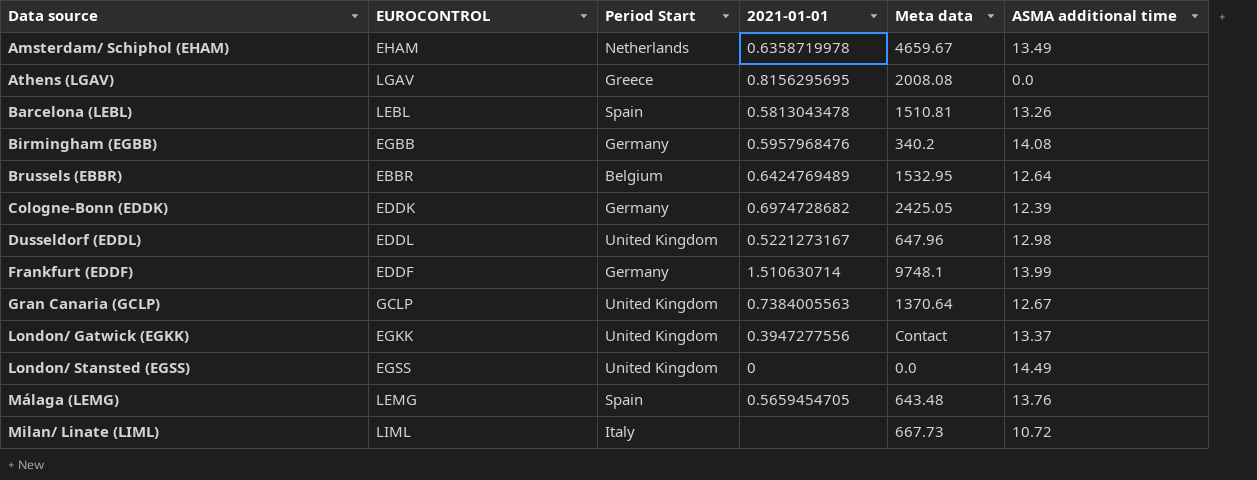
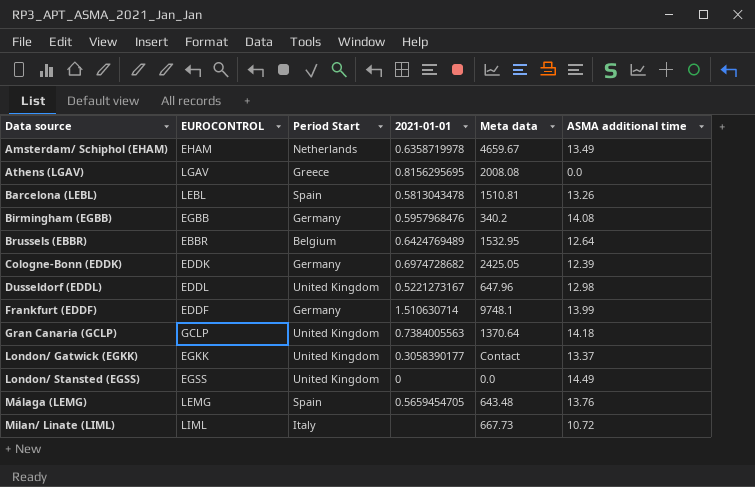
Gran Canaria (GCLP) | ASMA additional time: 12.67 -> 14.18
London/ Gatwick (EGKK) | 2021-01-01: 0.3947277556 -> 0.3058390177

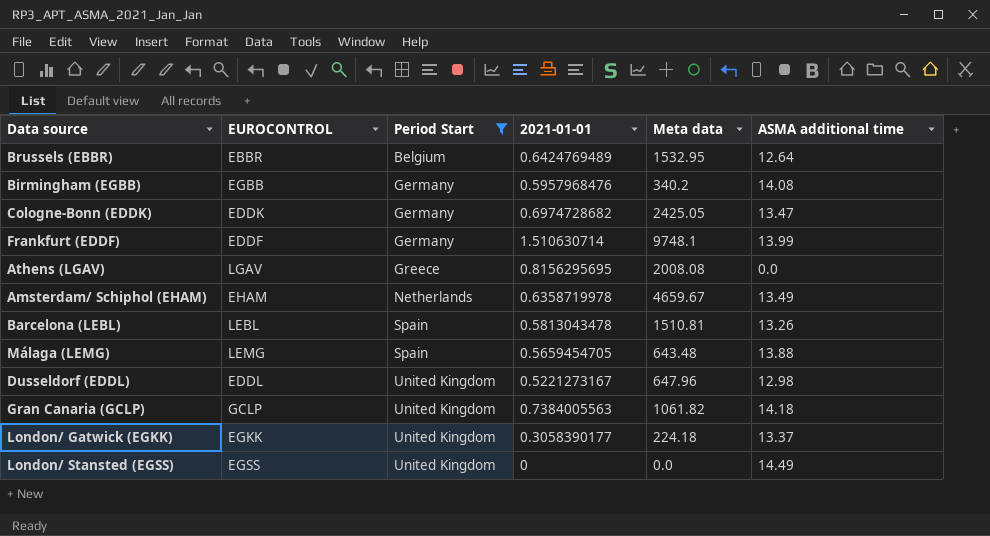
filter: none -> Period Start != Italy
row order: Data source ascending -> Period Start ascending
Cologne-Bonn (EDDK) | ASMA additional time: 12.39 -> 13.47
Málaga (LEMG) | ASMA additional time: 13.76 -> 13.88
Gran Canaria (GCLP) | Meta data: 1370.64 -> 1061.82
London/ Gatwick (EGKK) | Meta data: Contact -> 224.18

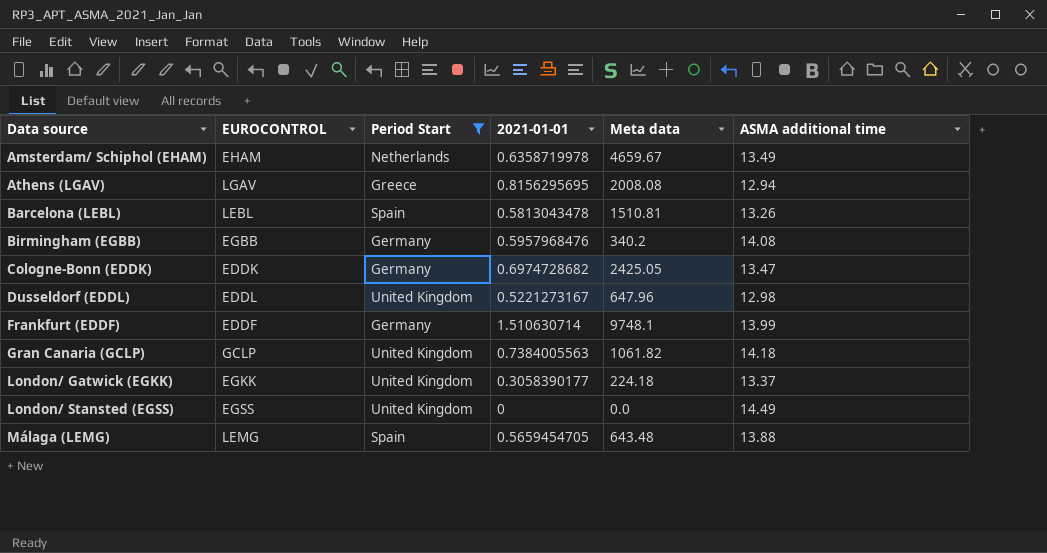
row order: Period Start ascending -> Data source ascending
row Brussels (EBBR): EBBR | Belgium | 0.6424769489 | 1532.95 | 12.64 -> none
Athens (LGAV) | ASMA additional time: 0.0 -> 12.94

